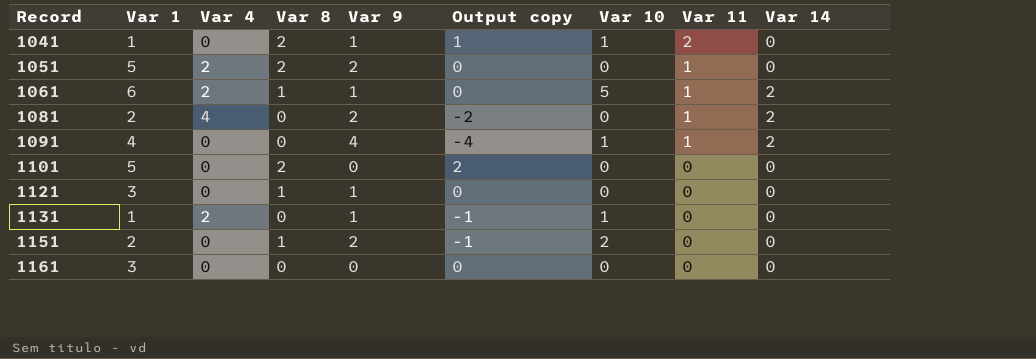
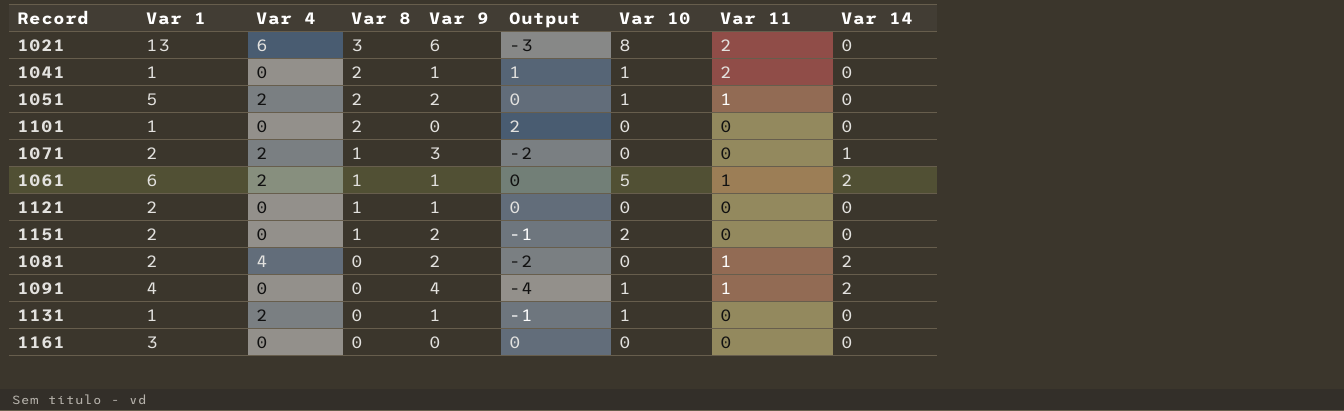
row order: Record ascending -> Var 8 descending
column name: Output copy -> Output
row 1021: none -> 13 | 6 | 3 | 6 | -3 | 8 | 2 | 0
1051 | Var 10: 0 -> 1
1101 | Var 1: 5 -> 1
row 1071: none -> 2 | 2 | 1 | 3 | -2 | 0 | 0 | 1
1121 | Var 1: 3 -> 2

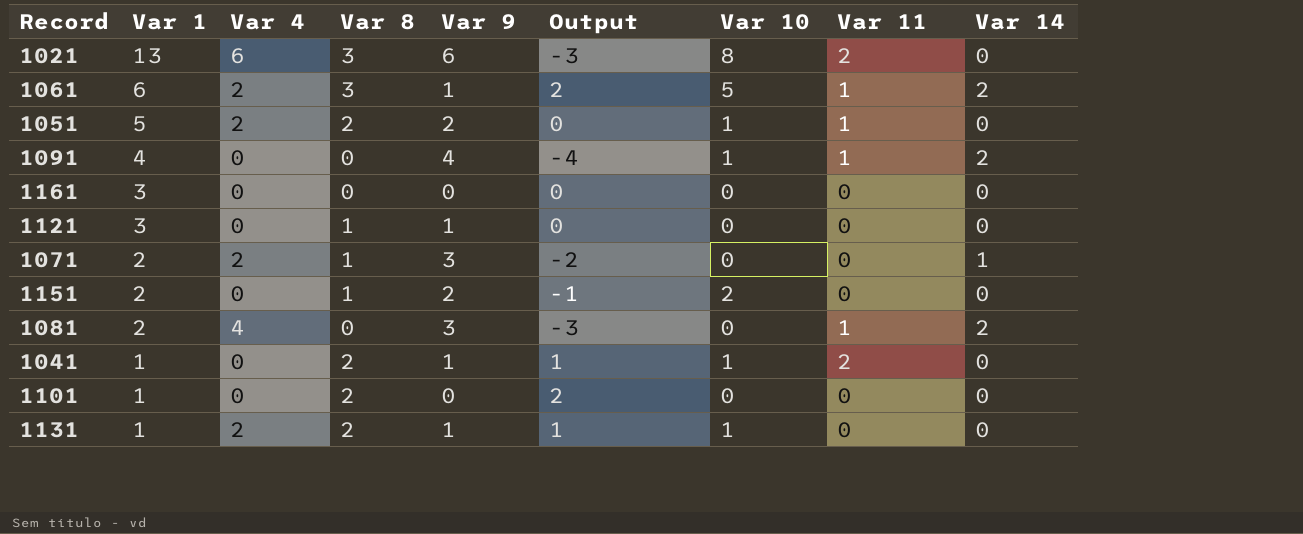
row order: Var 8 descending -> Var 1 descending
1061 | Var 8: 1 -> 3
1061 | Output: 0 -> 2
1121 | Var 1: 2 -> 3
1081 | Var 9: 2 -> 3
1081 | Output: -2 -> -3
1131 | Var 8: 0 -> 2
1131 | Output: -1 -> 1

